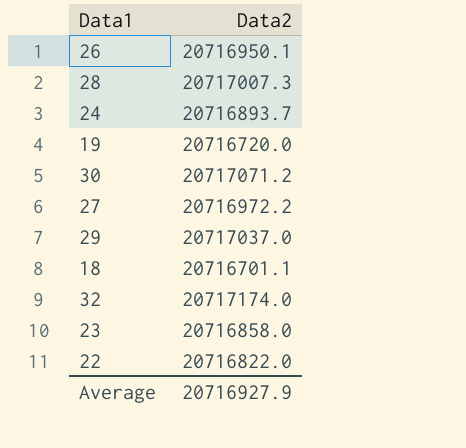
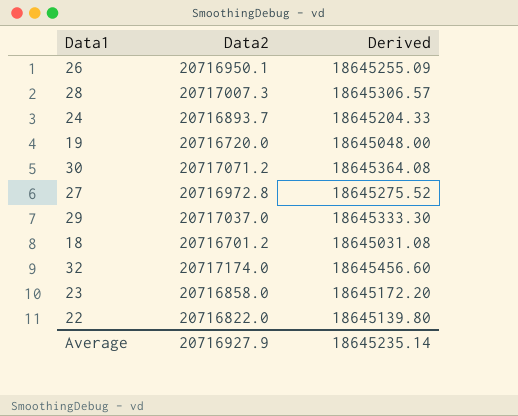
column Derived | formula: none -> [Data2] * 0.9
27 | Data2: 20716972.2 -> 20716972.8
18 | Data2: 20716701.1 -> 20716701.2

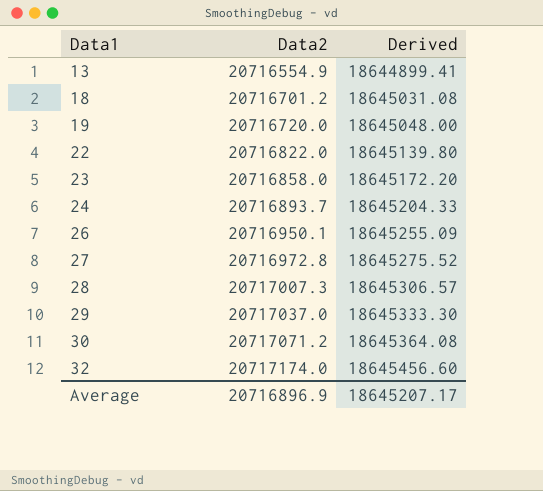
row order: none -> Data1 ascending
row 13: none -> 20716554.9 | 18644899.41
Average | Data2: 20716927.9 -> 20716896.9
Average | Derived: 18645235.14 -> 18645207.17

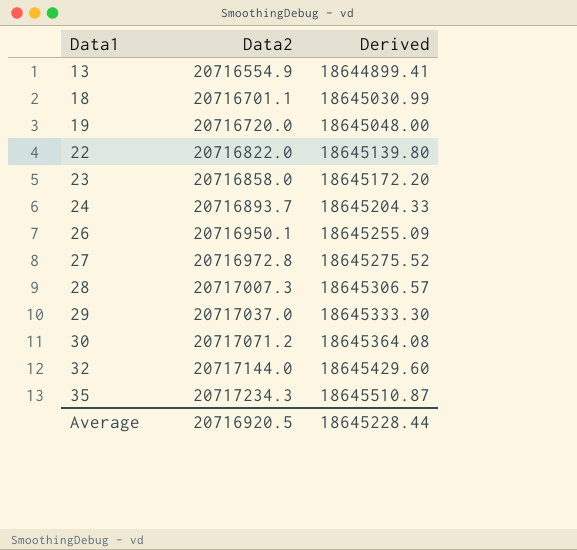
18 | Data2: 20716701.2 -> 20716701.1
18 | Derived: 18645031.08 -> 18645030.99
32 | Data2: 20717174.0 -> 20717144.0
32 | Derived: 18645456.60 -> 18645429.60
row 35: none -> 20717234.3 | 18645510.87
Average | Data2: 20716896.9 -> 20716920.5
Average | Derived: 18645207.17 -> 18645228.44

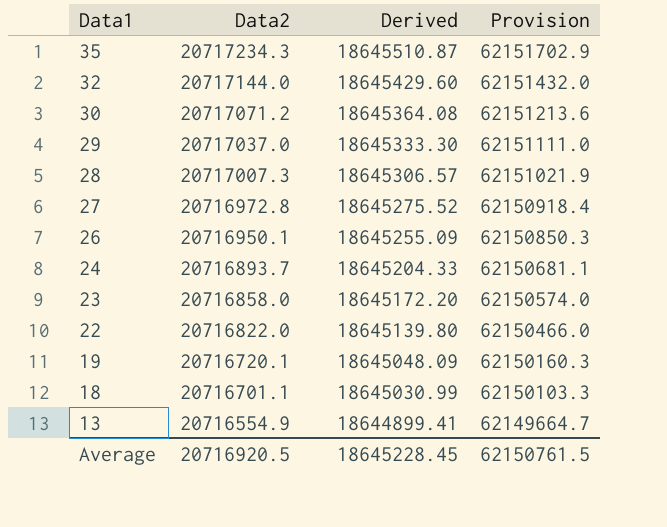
row order: Data1 ascending -> Data1 descending
column Provision | formula: none -> [Data2] * 3
19 | Data2: 20716720.0 -> 20716720.1
19 | Derived: 18645048.00 -> 18645048.09
Average | Derived: 18645228.44 -> 18645228.45

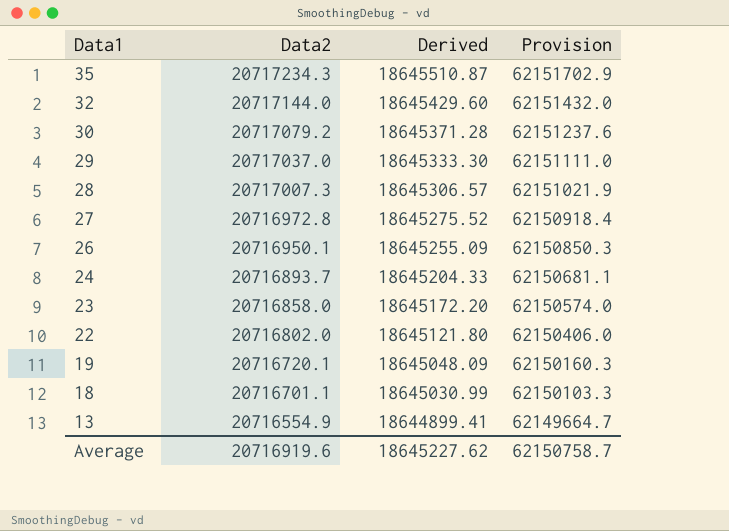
30 | Data2: 20717071.2 -> 20717079.2
30 | Derived: 18645364.08 -> 18645371.28
30 | Provision: 62151213.6 -> 62151237.6
22 | Data2: 20716822.0 -> 20716802.0
22 | Derived: 18645139.80 -> 18645121.80
22 | Provision: 62150466.0 -> 62150406.0
Average | Data2: 20716920.5 -> 20716919.6
Average | Derived: 18645228.45 -> 18645227.62
Average | Provision: 62150761.5 -> 62150758.7

